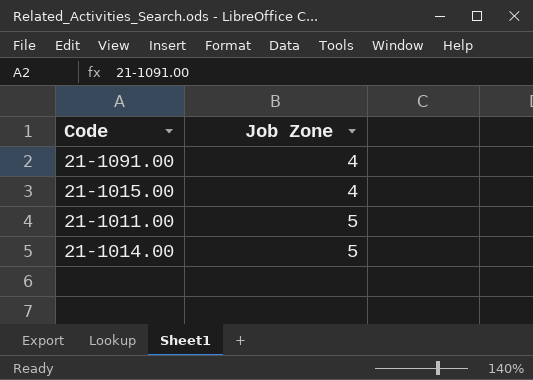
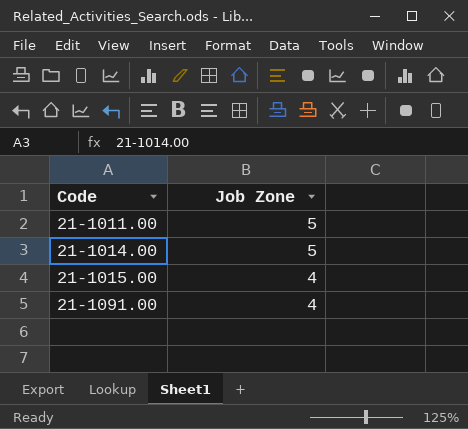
row order: Job Zone ascending -> Code ascending

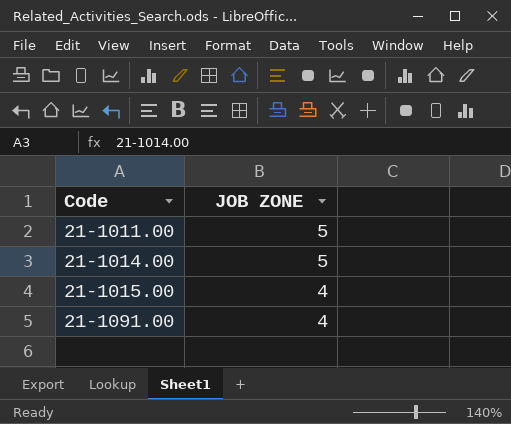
column name: Job Zone -> JOB ZONE

